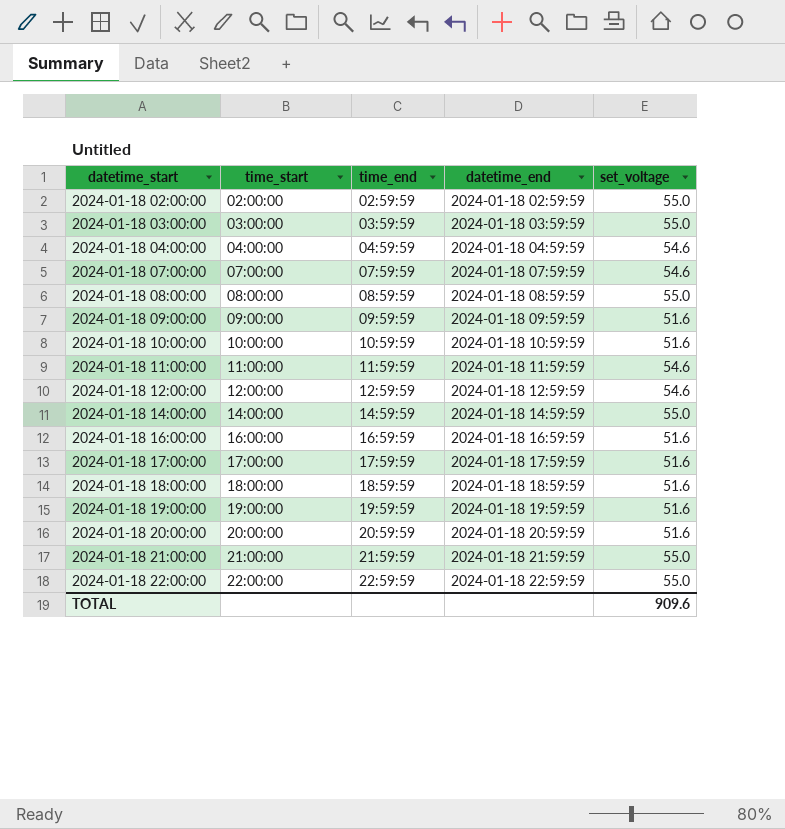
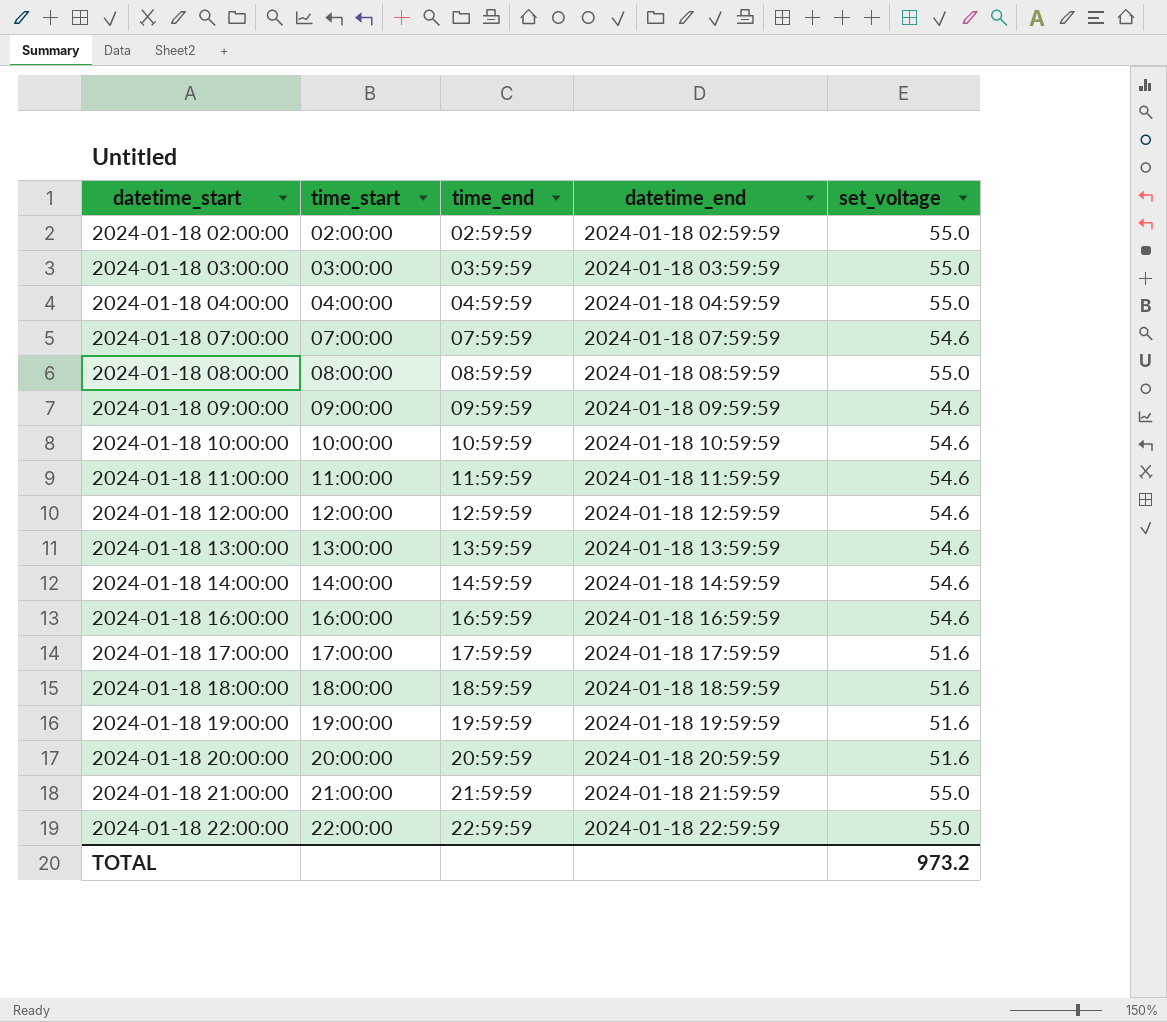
2024-01-18 04:00:00 | set_voltage: 54.6 -> 55.0
2024-01-18 09:00:00 | set_voltage: 51.6 -> 54.6
2024-01-18 10:00:00 | set_voltage: 51.6 -> 54.6
row 2024-01-18 13:00:00: none -> 13:00:00 | 13:59:59 | 2024-01-18 13:59:59 | 54.6
2024-01-18 14:00:00 | set_voltage: 55.0 -> 54.6
2024-01-18 16:00:00 | set_voltage: 51.6 -> 54.6
TOTAL | set_voltage: 909.6 -> 973.2

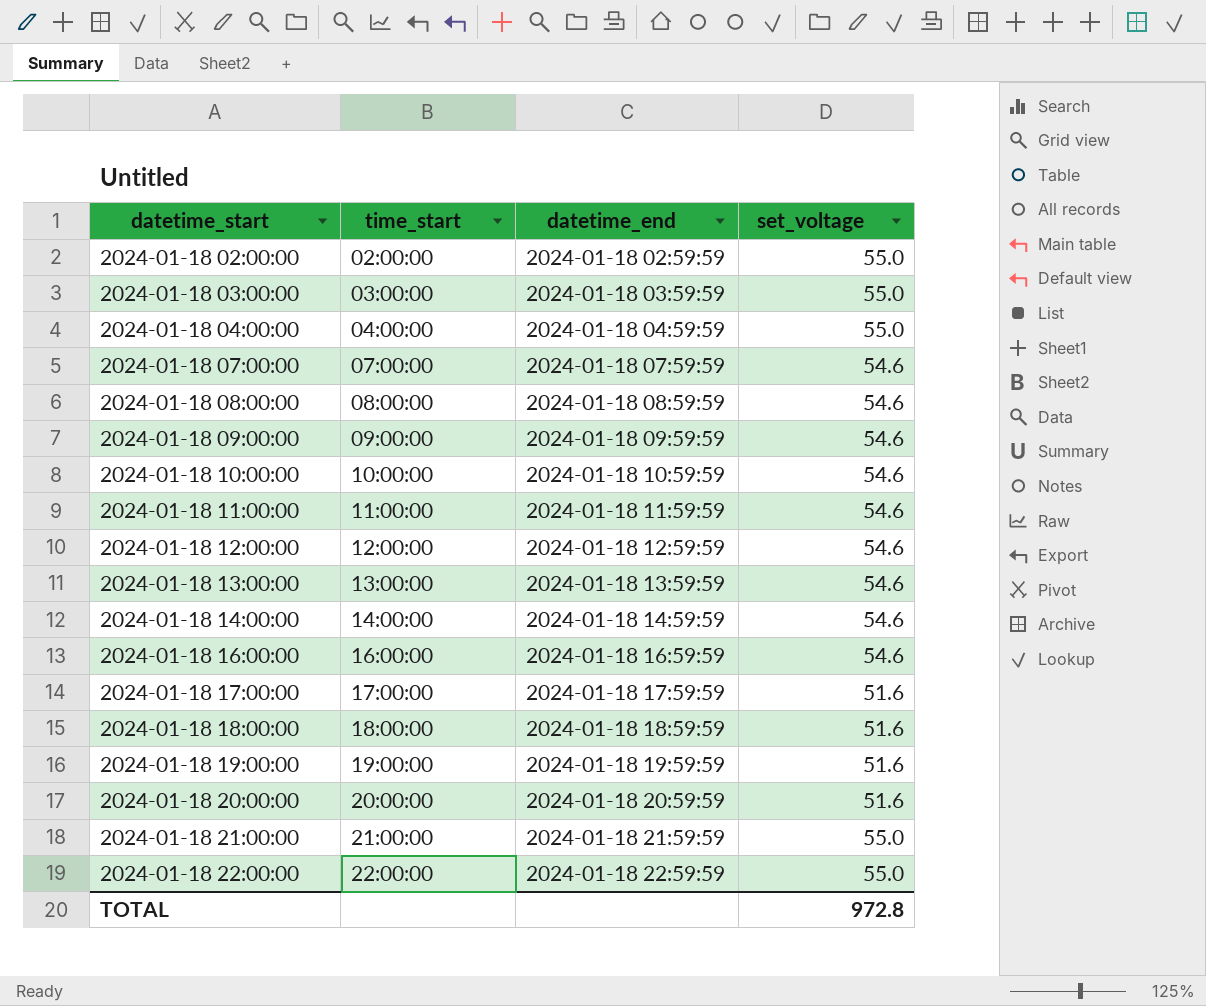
column time_end | position: 3 -> none
2024-01-18 08:00:00 | set_voltage: 55.0 -> 54.6
TOTAL | set_voltage: 973.2 -> 972.8

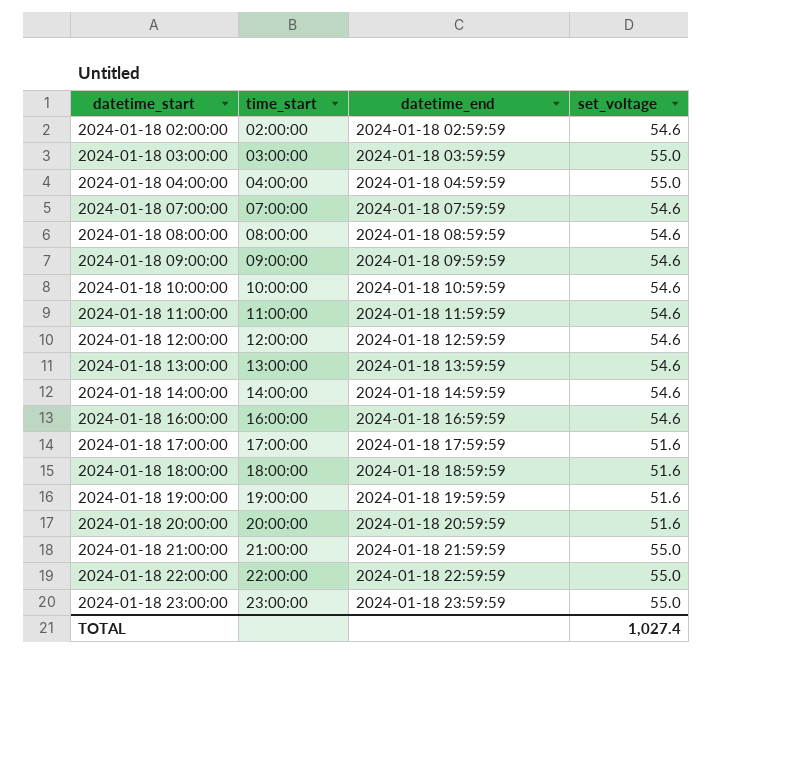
2024-01-18 02:00:00 | set_voltage: 55.0 -> 54.6
row 2024-01-18 23:00:00: none -> 23:00:00 | 2024-01-18 23:59:59 | 55.0
TOTAL | set_voltage: 972.8 -> 1,027.4

